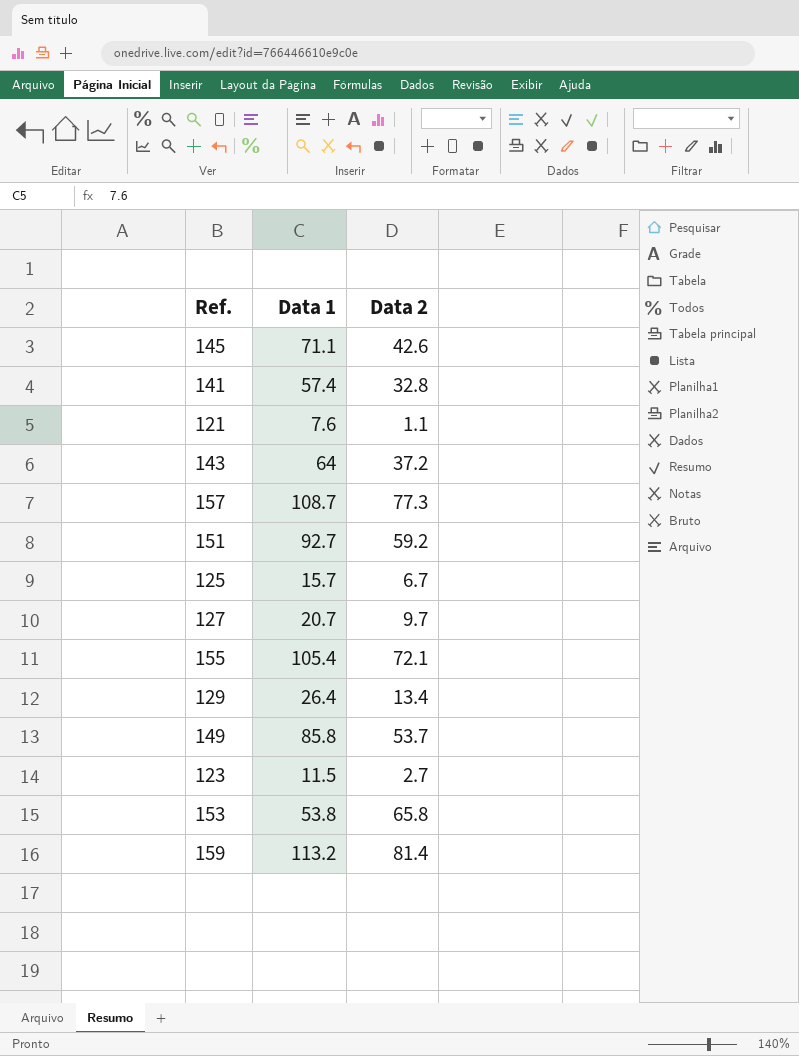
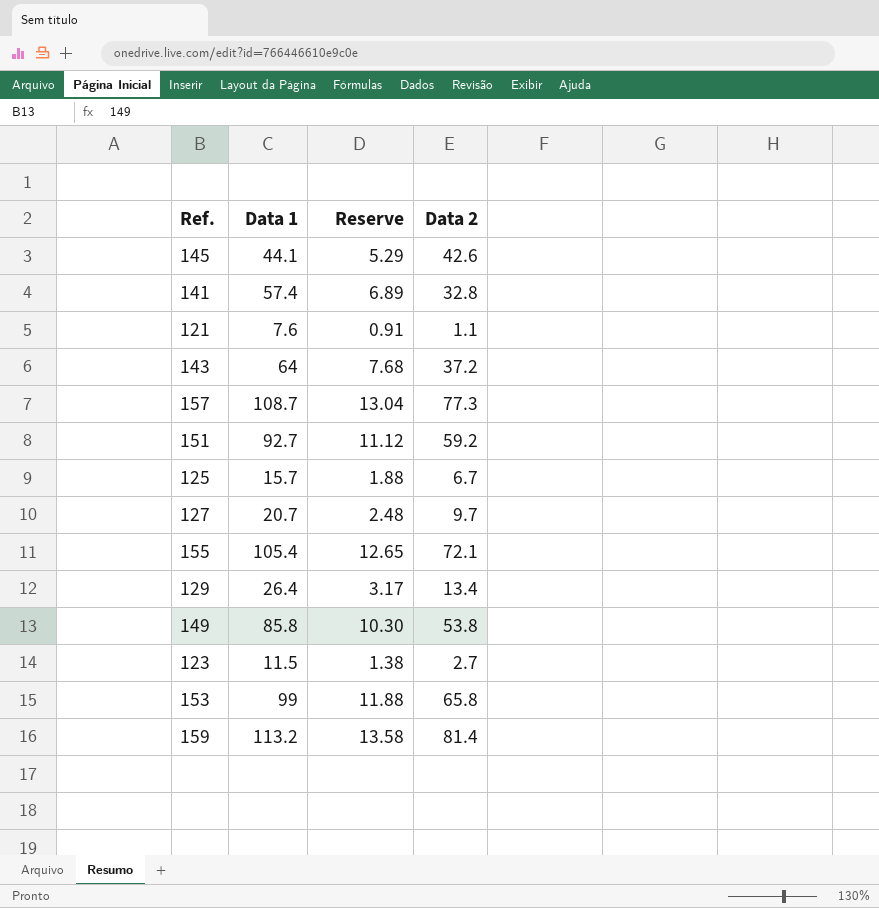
column Reserve | formula: none -> [Data 1] * 0.12
145 | Data 1: 71.1 -> 44.1
149 | Data 2: 53.7 -> 53.8
153 | Data 1: 53.8 -> 99

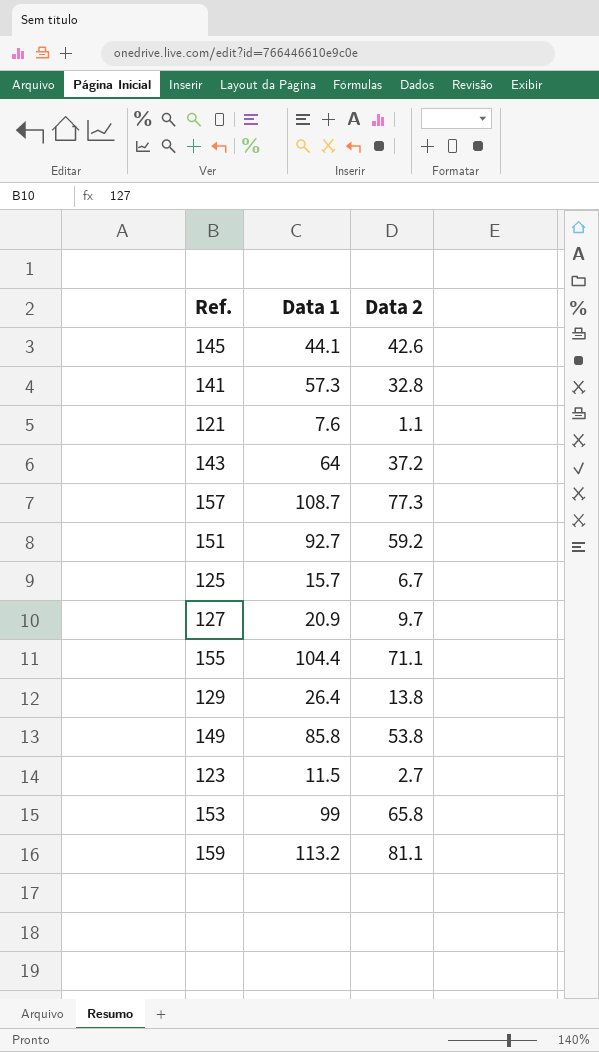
column Reserve | formula: [Data 1] * 0.12 -> none
141 | Data 1: 57.4 -> 57.3
127 | Data 1: 20.7 -> 20.9
155 | Data 1: 105.4 -> 104.4
155 | Data 2: 72.1 -> 71.1
129 | Data 2: 13.4 -> 13.8
159 | Data 2: 81.4 -> 81.1

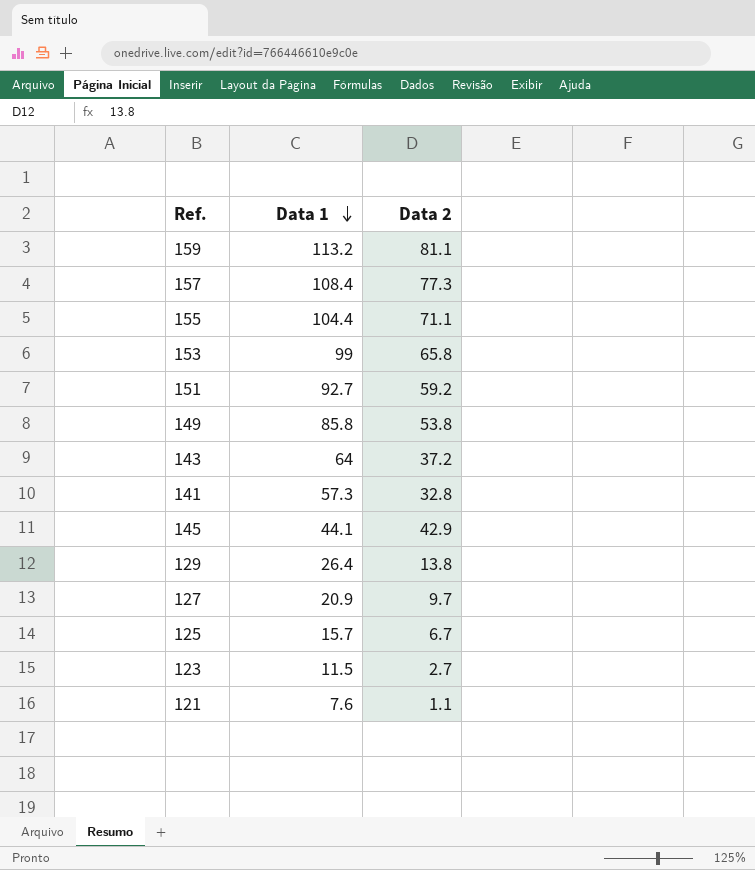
row order: none -> Data 1 descending
157 | Data 1: 108.7 -> 108.4
145 | Data 2: 42.6 -> 42.9

